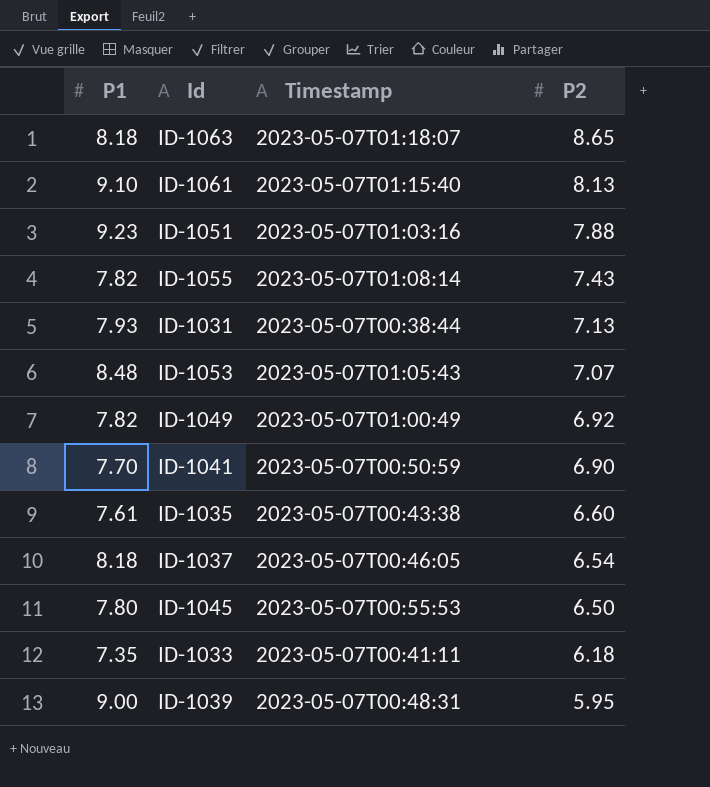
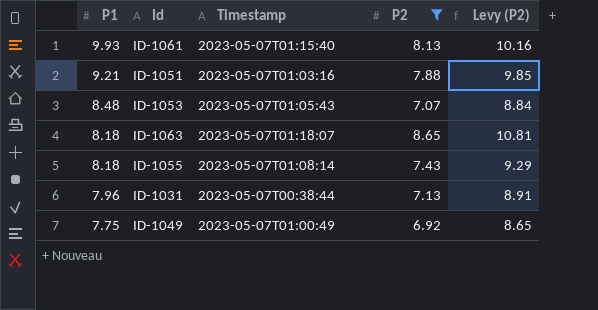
filter: none -> P2 >= 6.92
row order: P2 descending -> P1 descending
column Levy (P2) | formula: none -> [P2] * 1.25
ID-1061 | P1: 9.10 -> 9.93
ID-1051 | P1: 9.23 -> 9.21
ID-1055 | P1: 7.82 -> 8.18
ID-1031 | P1: 7.93 -> 7.96
ID-1049 | P1: 7.82 -> 7.75

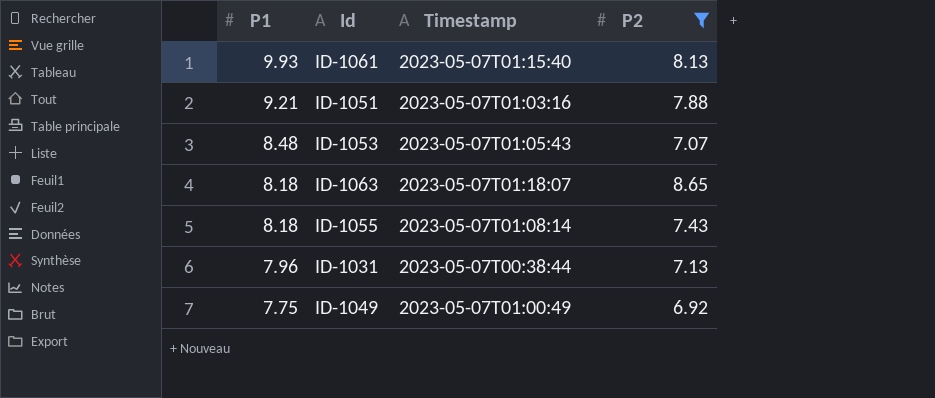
column Levy (P2) | formula: [P2] * 1.25 -> none

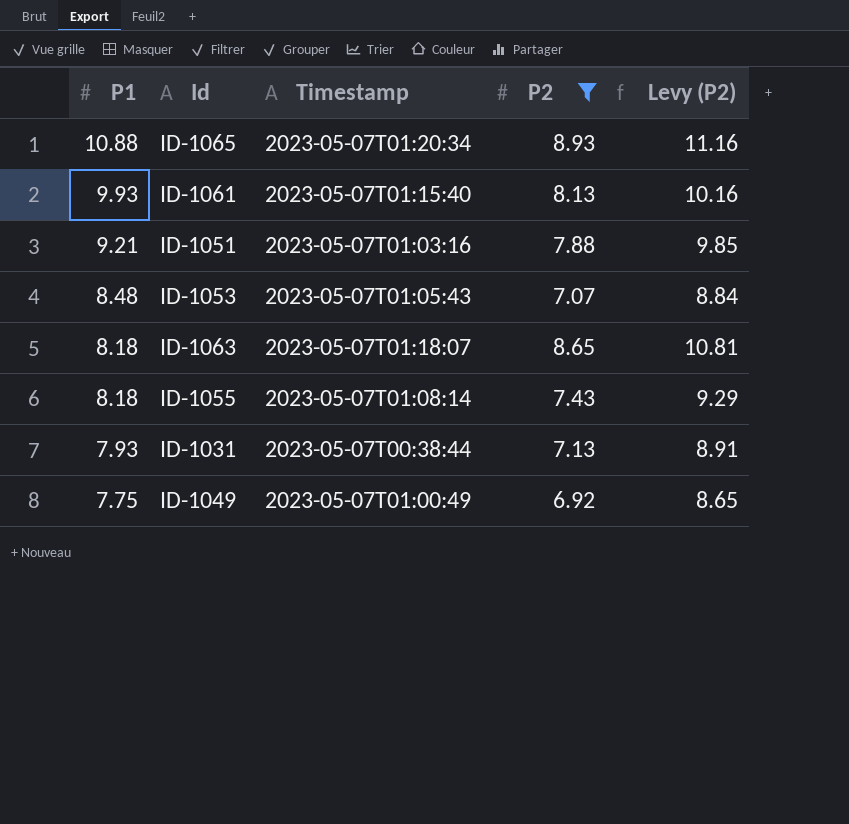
column Levy (P2) | formula: none -> [P2] * 1.25
row ID-1065: none -> 10.88 | 2023-05-07T01:20:34 | 8.93 | 11.16
ID-1031 | P1: 7.96 -> 7.93

